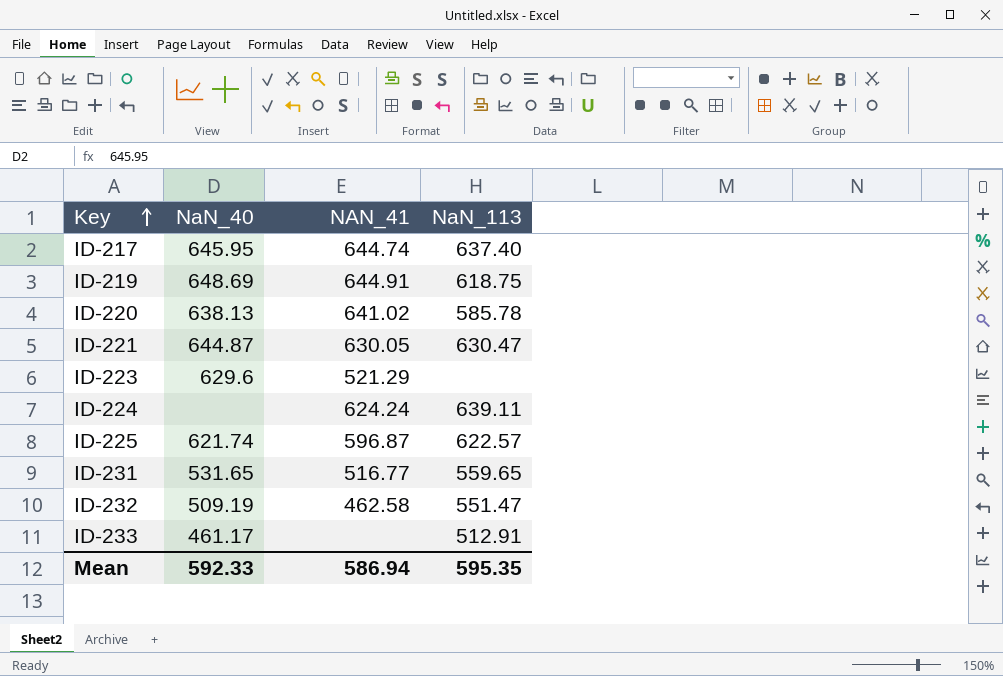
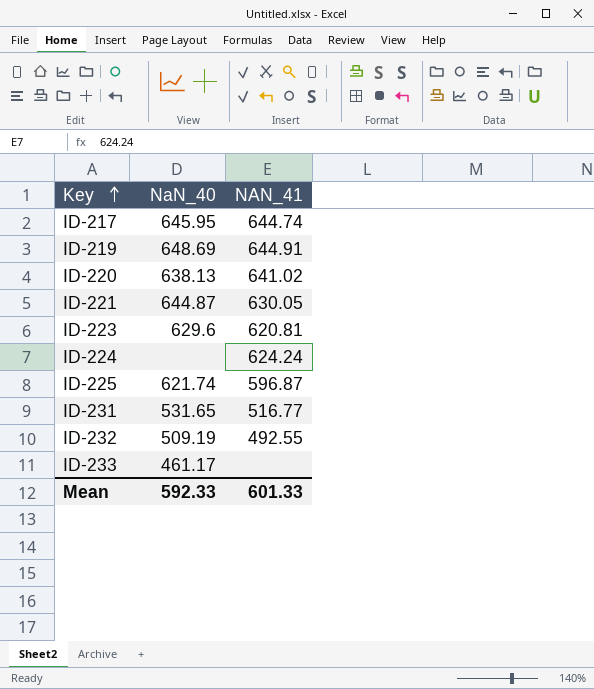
column NaN_113 | position: 4 -> none
ID-223 | NAN_41: 521.29 -> 620.81
ID-232 | NAN_41: 462.58 -> 492.55
Mean | NAN_41: 586.94 -> 601.33

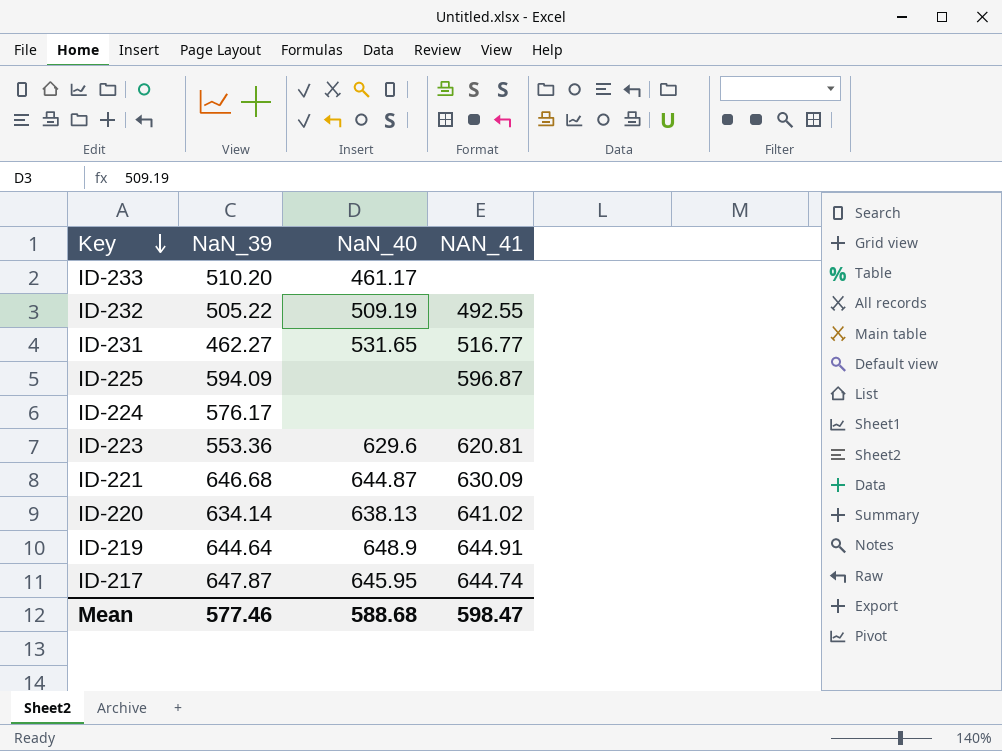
row order: Key ascending -> Key descending
column NaN_39 | position: none -> 2
ID-225 | NaN_40: 621.74 -> none
ID-224 | NAN_41: 624.24 -> none
ID-221 | NAN_41: 630.05 -> 630.09
ID-219 | NaN_40: 648.69 -> 648.9
Mean | NaN_40: 592.33 -> 588.68
Mean | NAN_41: 601.33 -> 598.47

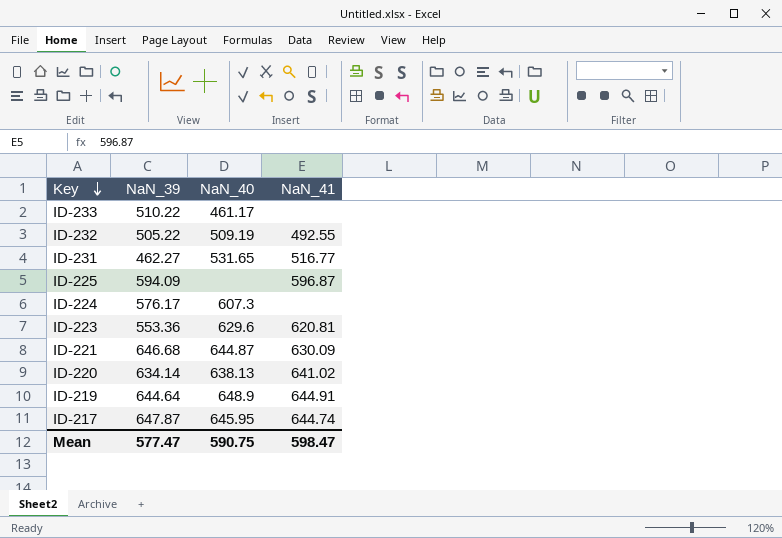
column name: NAN_41 -> NaN_41
ID-233 | NaN_39: 510.20 -> 510.22
ID-224 | NaN_40: none -> 607.3
Mean | NaN_39: 577.46 -> 577.47
Mean | NaN_40: 588.68 -> 590.75

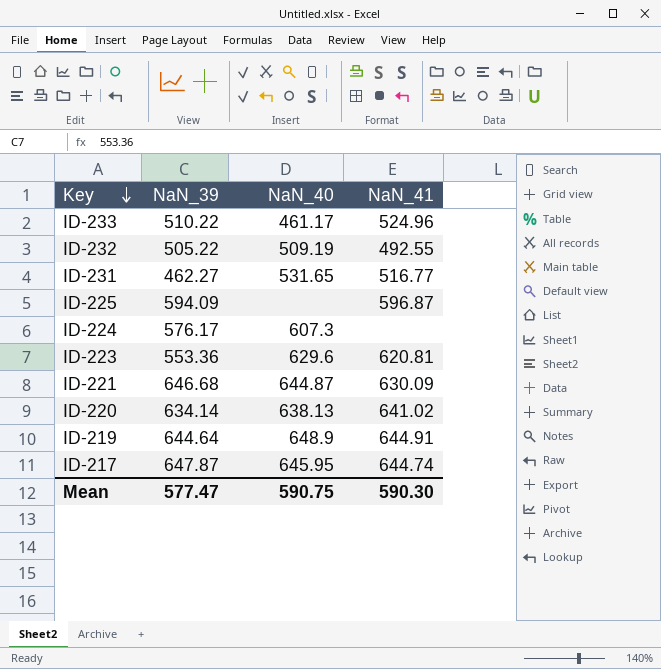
ID-233 | NaN_41: none -> 524.96
Mean | NaN_41: 598.47 -> 590.30

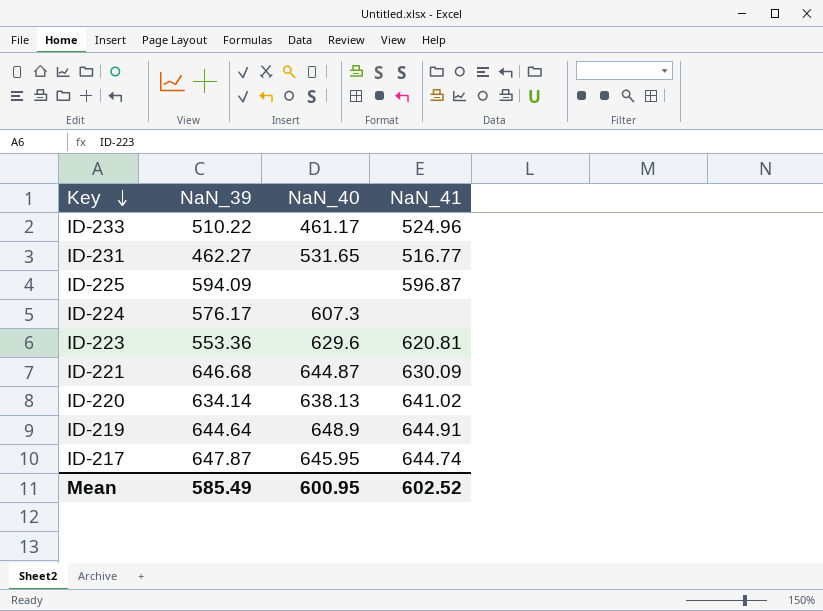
row ID-232: 505.22 | 509.19 | 492.55 -> none
Mean | NaN_39: 577.47 -> 585.49
Mean | NaN_40: 590.75 -> 600.95
Mean | NaN_41: 590.30 -> 602.52

